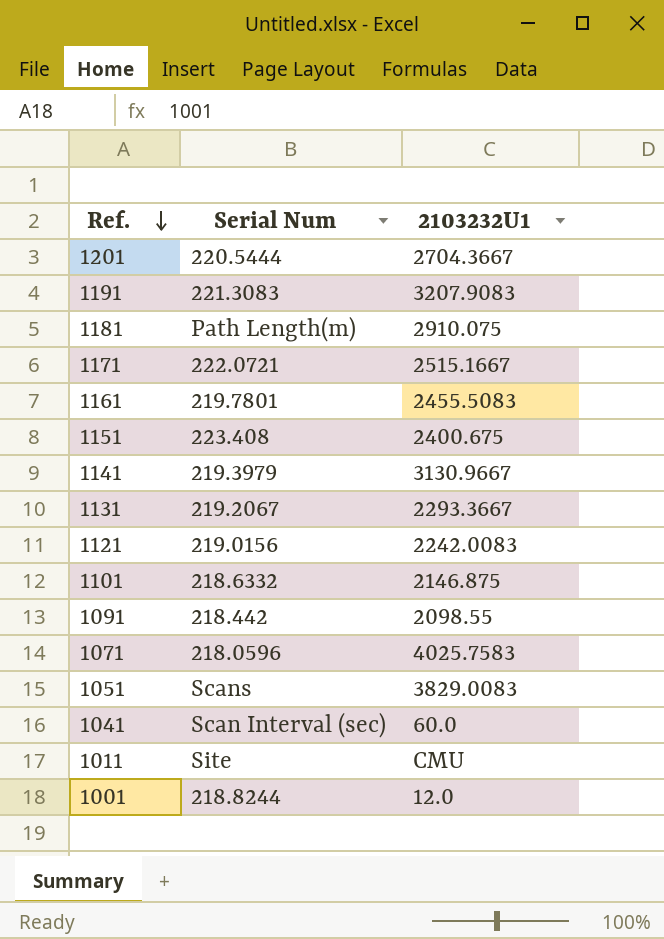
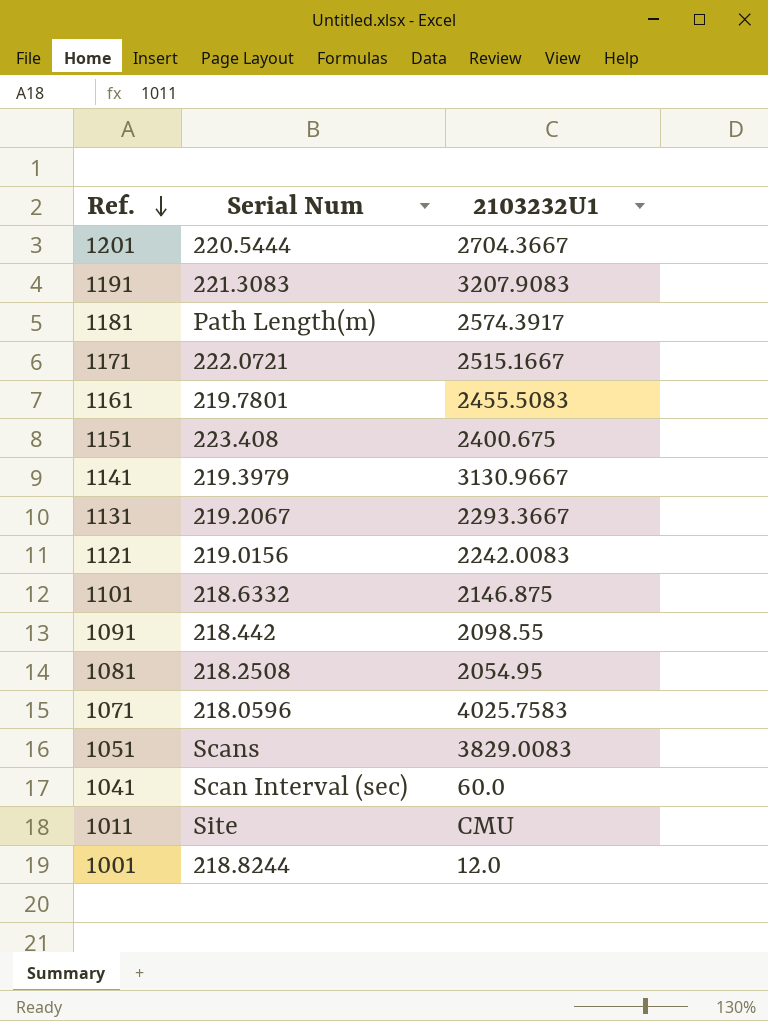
1181 | 2103232U1: 2910.075 -> 2574.3917
row 1081: none -> 218.2508 | 2054.95

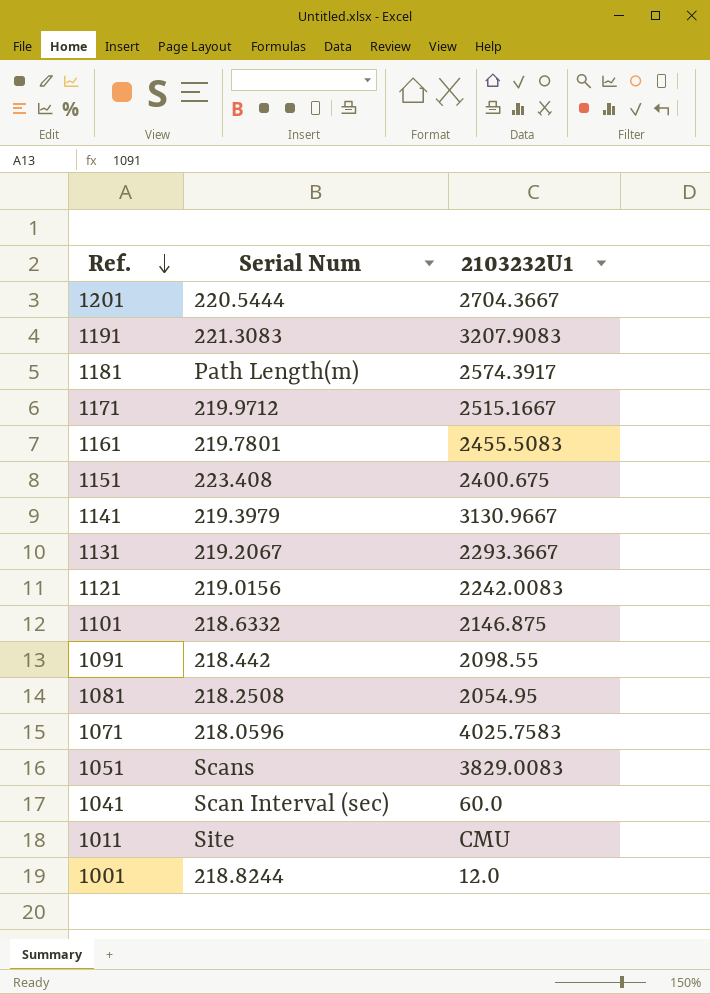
1171 | Serial Num: 222.0721 -> 219.9712

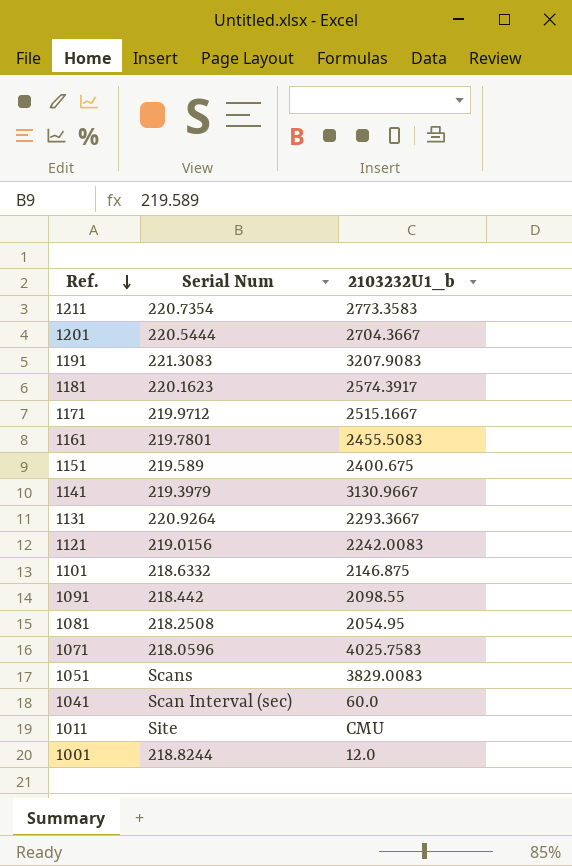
column name: 2103232U1 -> 2103232U1_b
row 1211: none -> 220.7354 | 2773.3583
1181 | Serial Num: Path Length(m) -> 220.1623
1151 | Serial Num: 223.408 -> 219.589
1131 | Serial Num: 219.2067 -> 220.9264

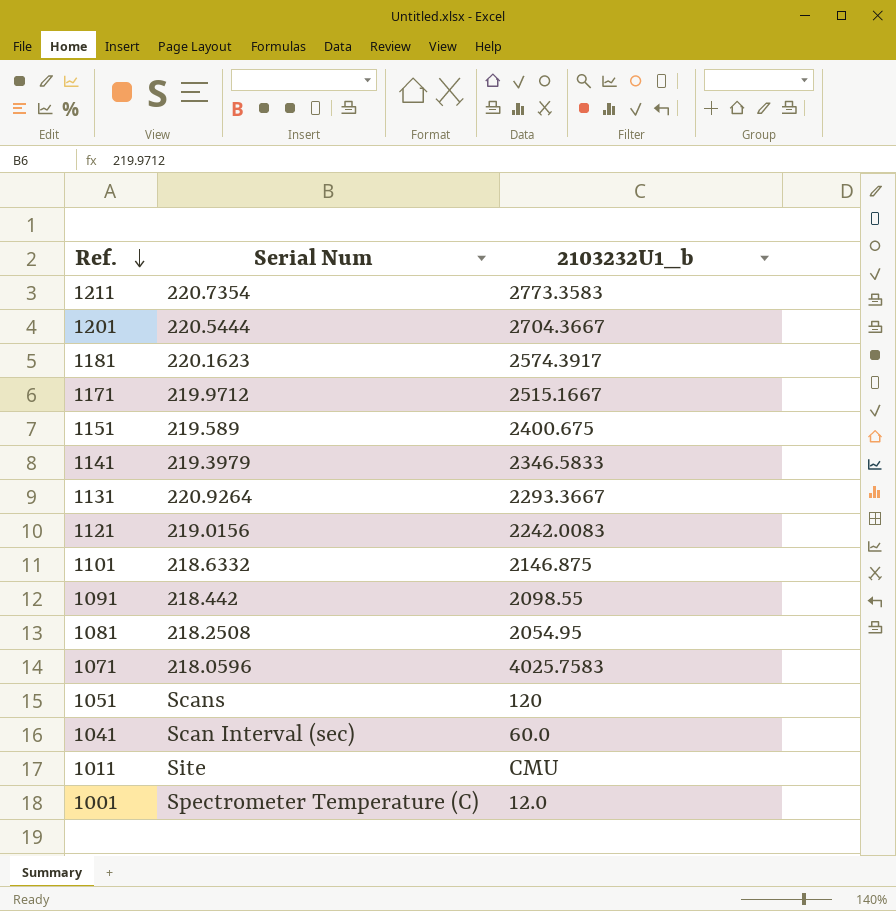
row 1191: 221.3083 | 3207.9083 -> none
row 1161: 219.7801 | 2455.5083 -> none
1141 | 2103232U1_b: 3130.9667 -> 2346.5833
1051 | 2103232U1_b: 3829.0083 -> 120
1001 | Serial Num: 218.8244 -> Spectrometer Temperature (C)

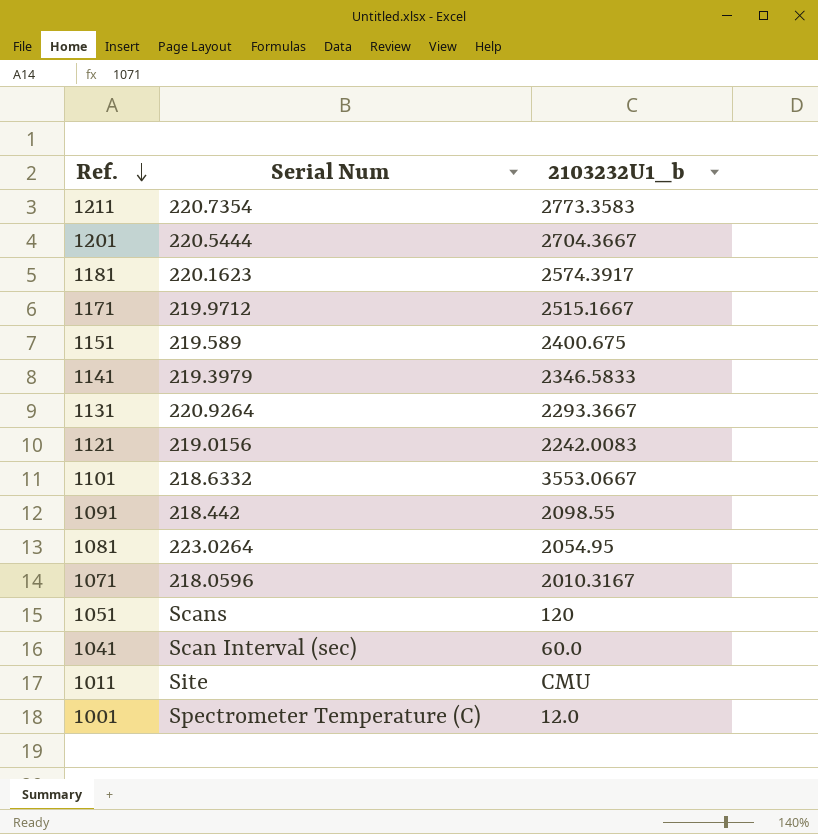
1101 | 2103232U1_b: 2146.875 -> 3553.0667
1081 | Serial Num: 218.2508 -> 223.0264
1071 | 2103232U1_b: 4025.7583 -> 2010.3167

